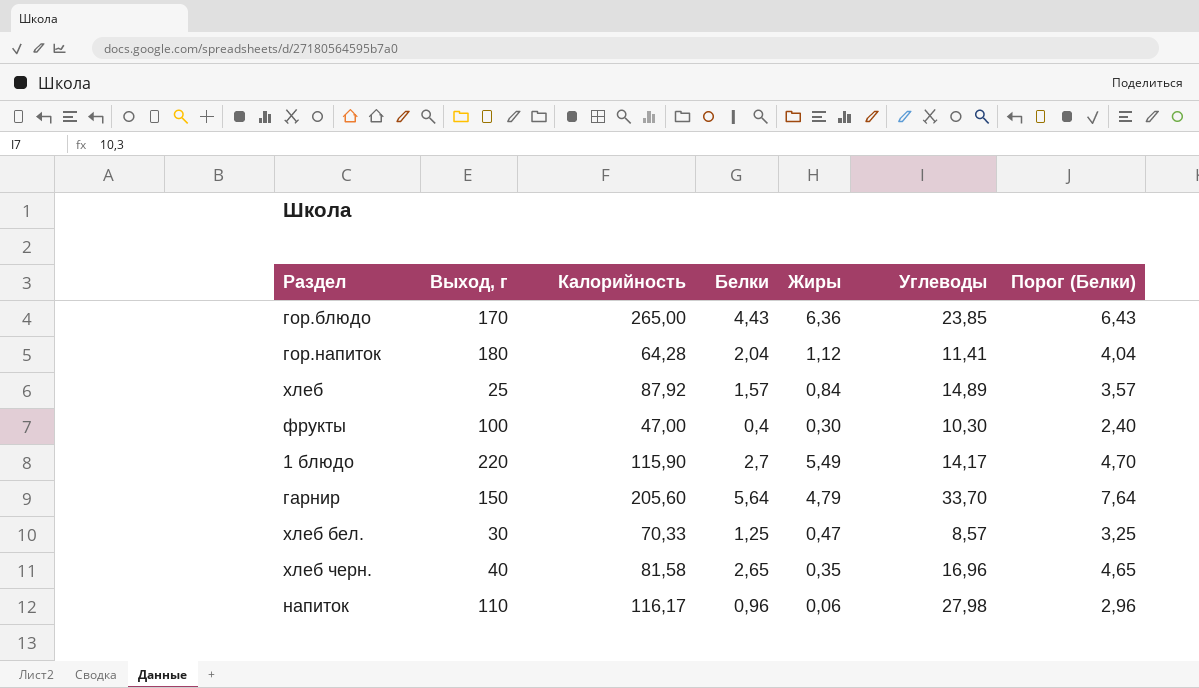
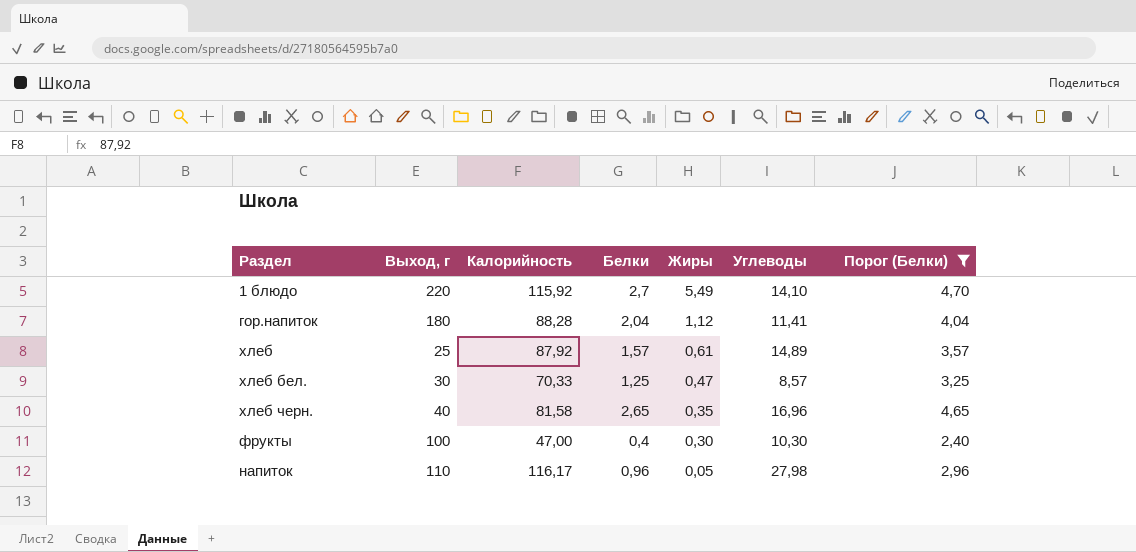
filter: none -> Порог (Белки) <= 4,70
row order: none -> Жиры descending
1 блюдо | Калорийность: 115,90 -> 115,92
1 блюдо | Углеводы: 14,17 -> 14,10
гор.напиток | Калорийность: 64,28 -> 88,28
хлеб | Жиры: 0,84 -> 0,61
напиток | Жиры: 0,06 -> 0,05

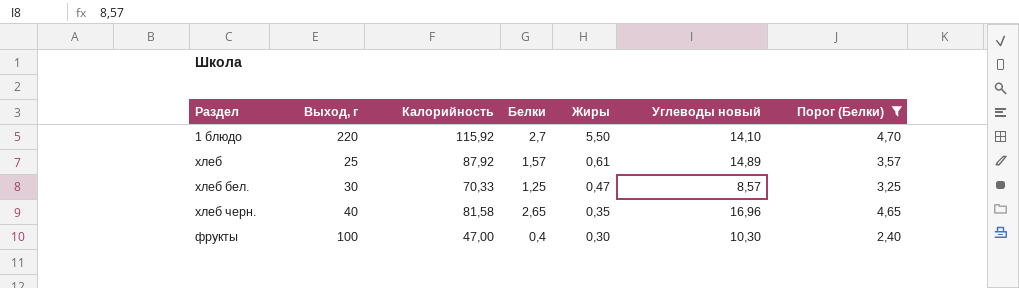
column name: Углеводы -> Углеводы новый
row гор.напиток: 180 | 88,28 | 2,04 | 1,12 | 11,41 | 4,04 -> none
row напиток: 110 | 116,17 | 0,96 | 0,05 | 27,98 | 2,96 -> none
1 блюдо | Жиры: 5,49 -> 5,50

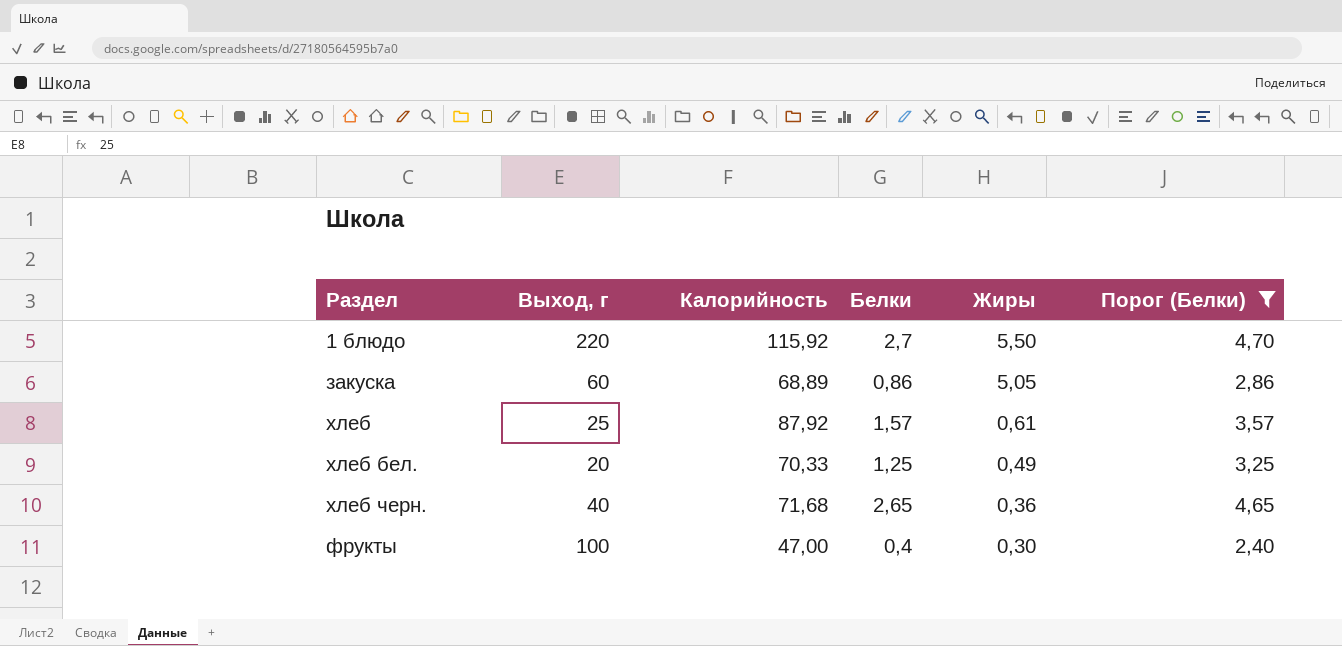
column Углеводы новый | position: 6 -> none
row закуска: none -> 60 | 68,89 | 0,86 | 5,05 | 2,86
хлеб бел. | Выход, г: 30 -> 20
хлеб бел. | Жиры: 0,47 -> 0,49
хлеб черн. | Калорийность: 81,58 -> 71,68
хлеб черн. | Жиры: 0,35 -> 0,36

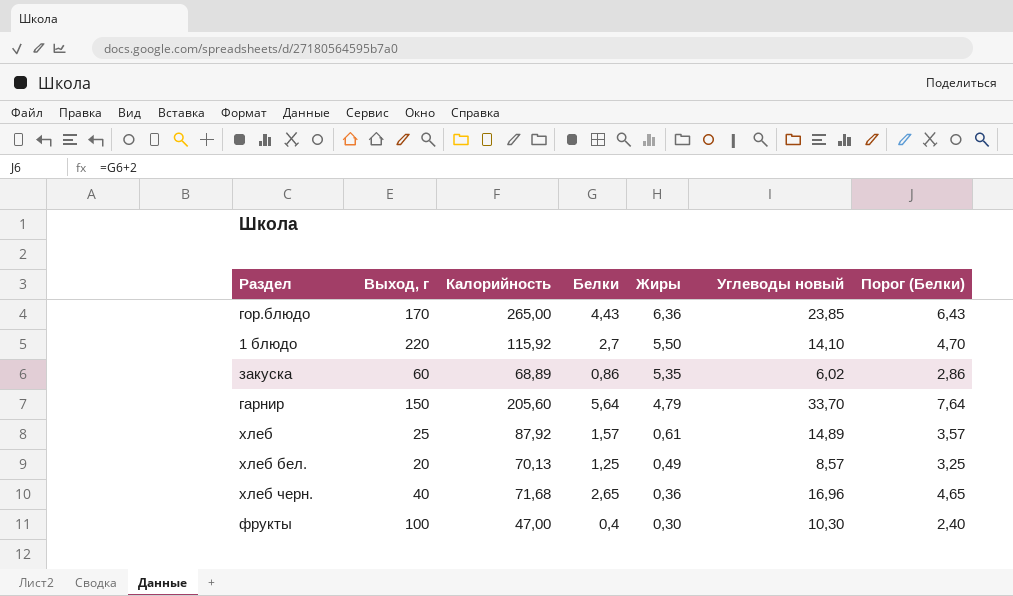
filter: Порог (Белки) <= 4,70 -> none
column Углеводы новый | position: none -> 6
закуска | Жиры: 5,05 -> 5,35
хлеб бел. | Калорийность: 70,33 -> 70,13

